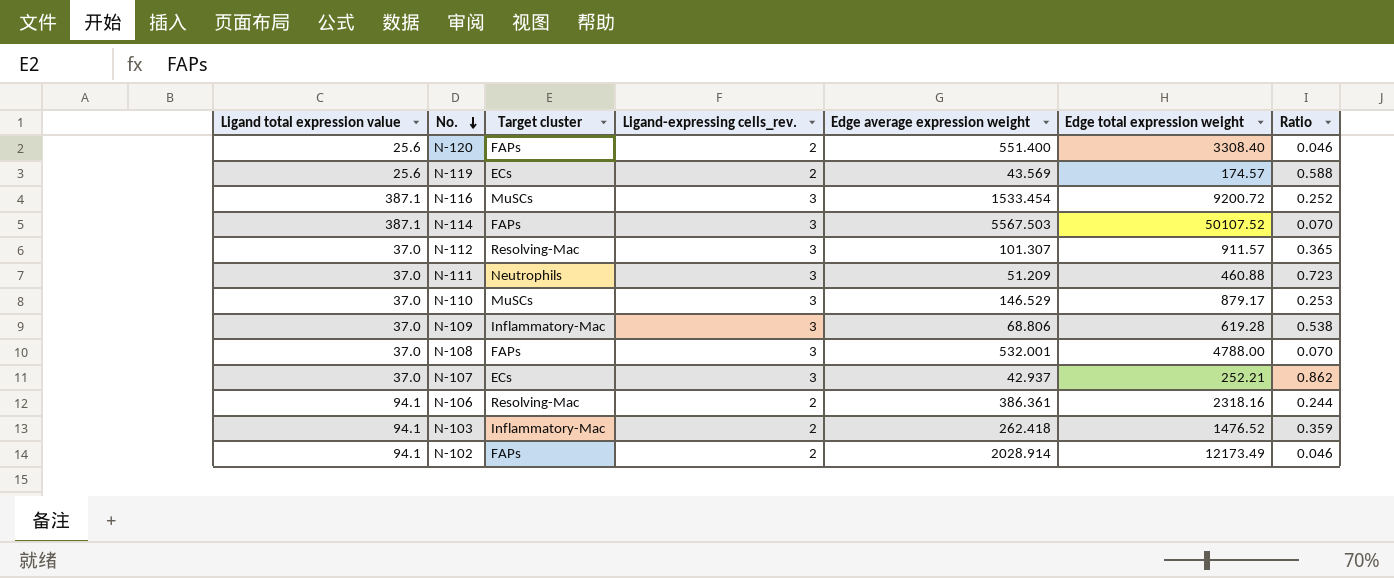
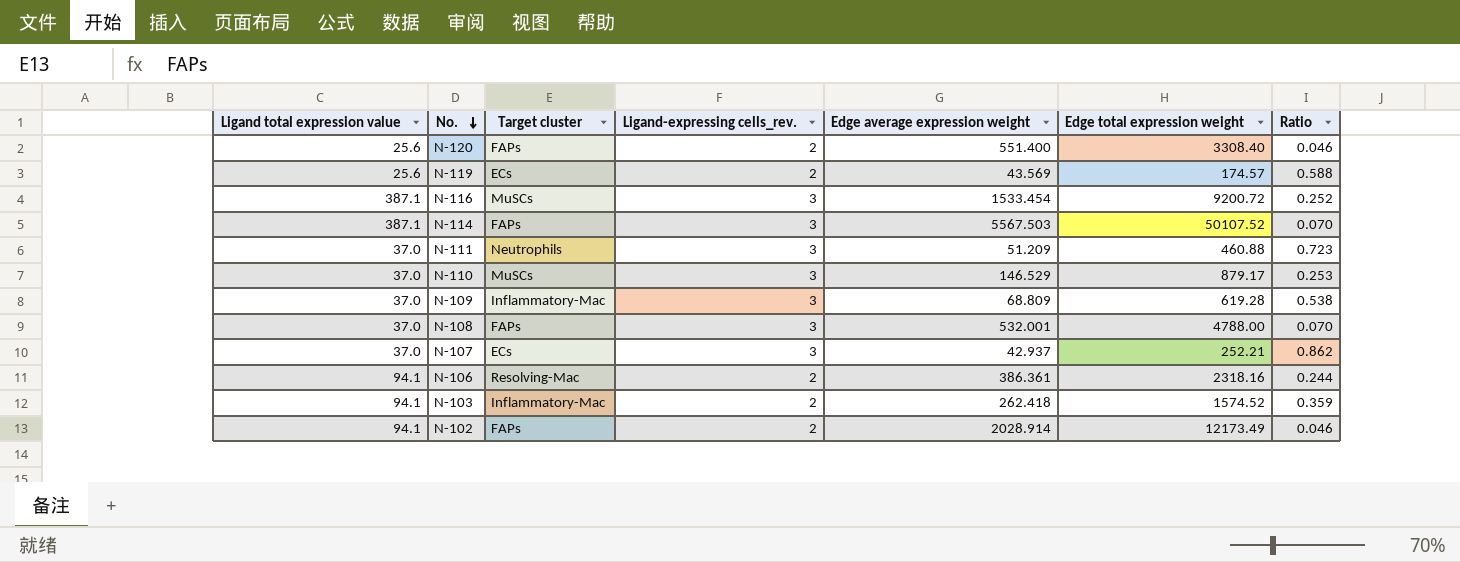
row N-112: 37.0 | Resolving-Mac | 3 | 101.307 | 911.57 | 0.365 -> none
N-109 | Edge average expression weight: 68.806 -> 68.809
N-103 | Edge total expression weight: 1476.52 -> 1574.52

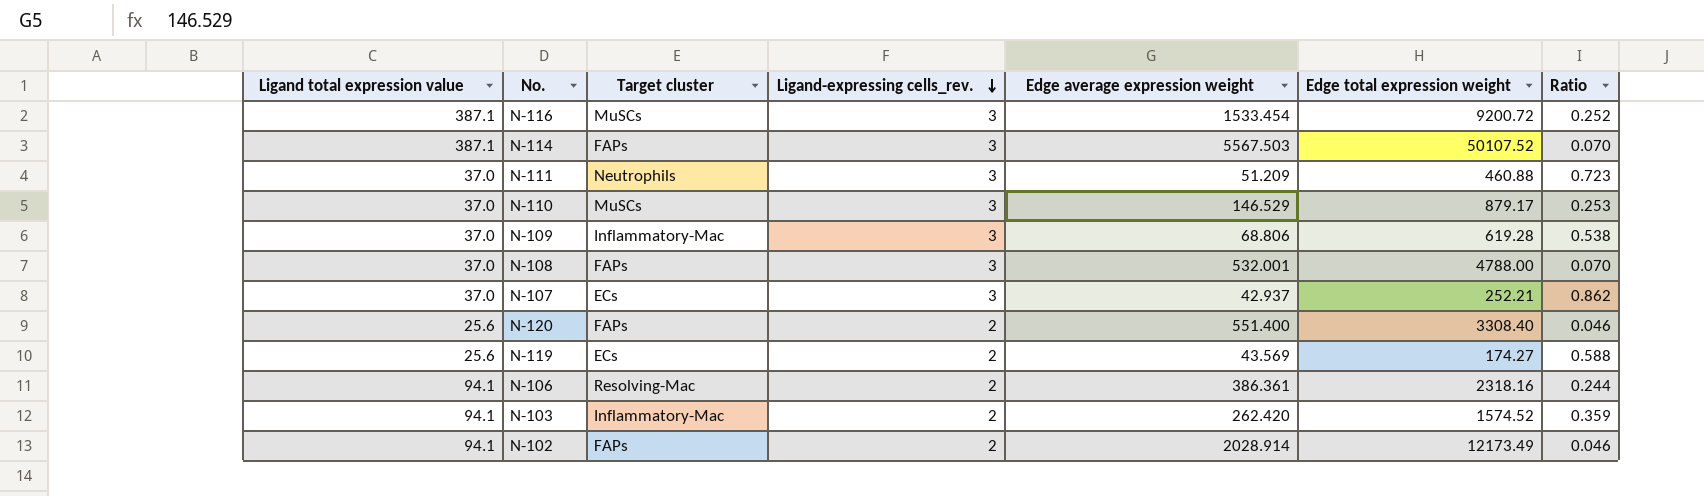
row order: No. descending -> Ligand-expressing cells_rev. descending
N-109 | Edge average expression weight: 68.809 -> 68.806
N-119 | Edge total expression weight: 174.57 -> 174.27
N-103 | Edge average expression weight: 262.418 -> 262.420

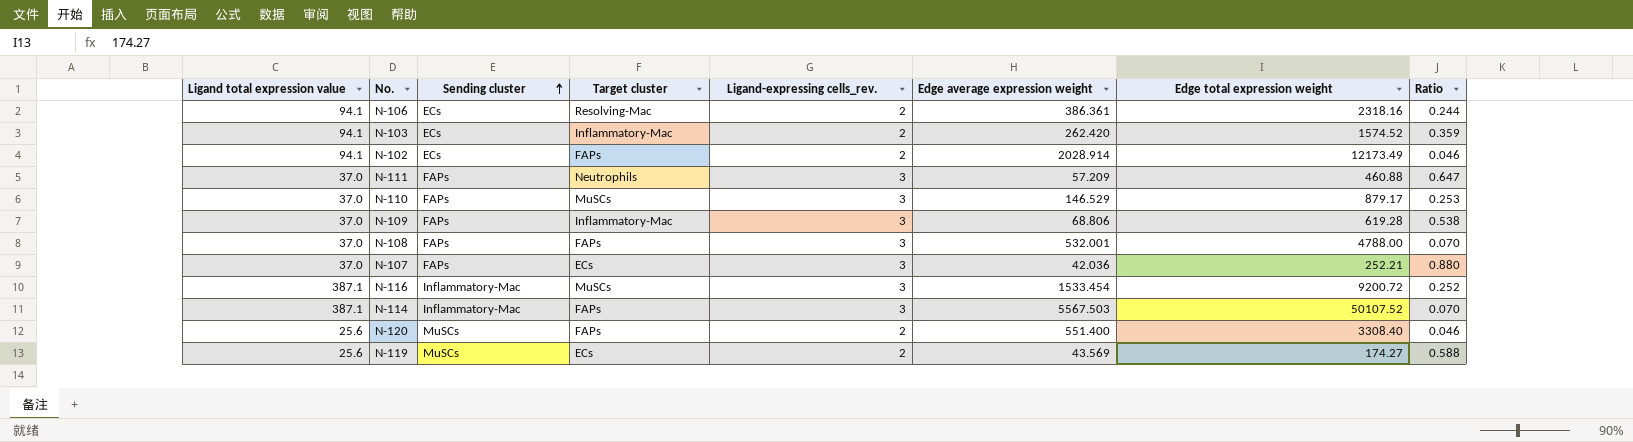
row order: Ligand-expressing cells_rev. descending -> Sending cluster ascending
column Sending cluster | position: none -> 3
N-111 | Edge average expression weight: 51.209 -> 57.209
N-111 | Ratio: 0.723 -> 0.647
N-107 | Edge average expression weight: 42.937 -> 42.036
N-107 | Ratio: 0.862 -> 0.880

